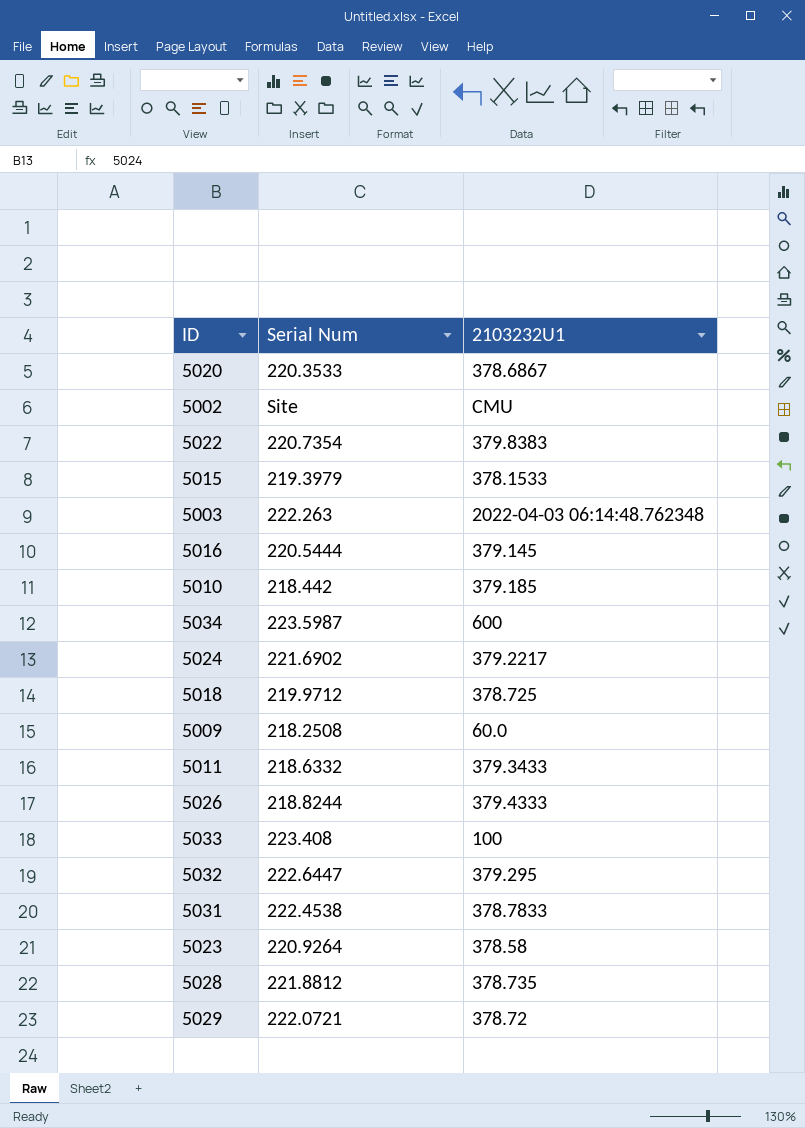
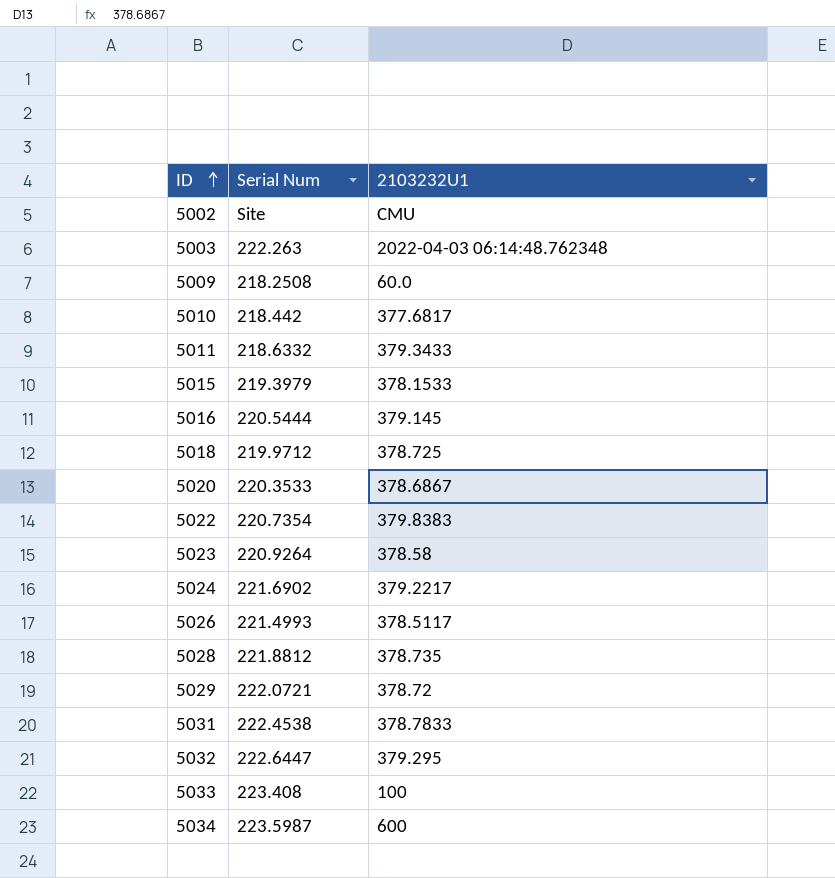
row order: none -> ID ascending
5010 | 2103232U1: 379.185 -> 377.6817
5026 | Serial Num: 218.8244 -> 221.4993
5026 | 2103232U1: 379.4333 -> 378.5117

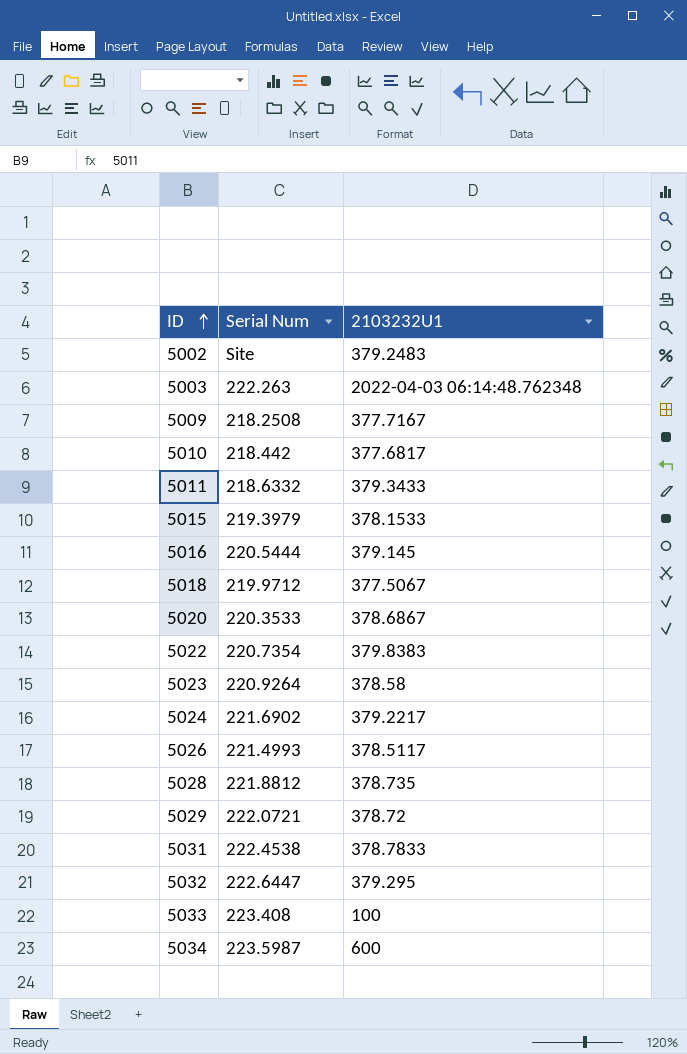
5002 | 2103232U1: CMU -> 379.2483
5009 | 2103232U1: 60.0 -> 377.7167
5018 | 2103232U1: 378.725 -> 377.5067

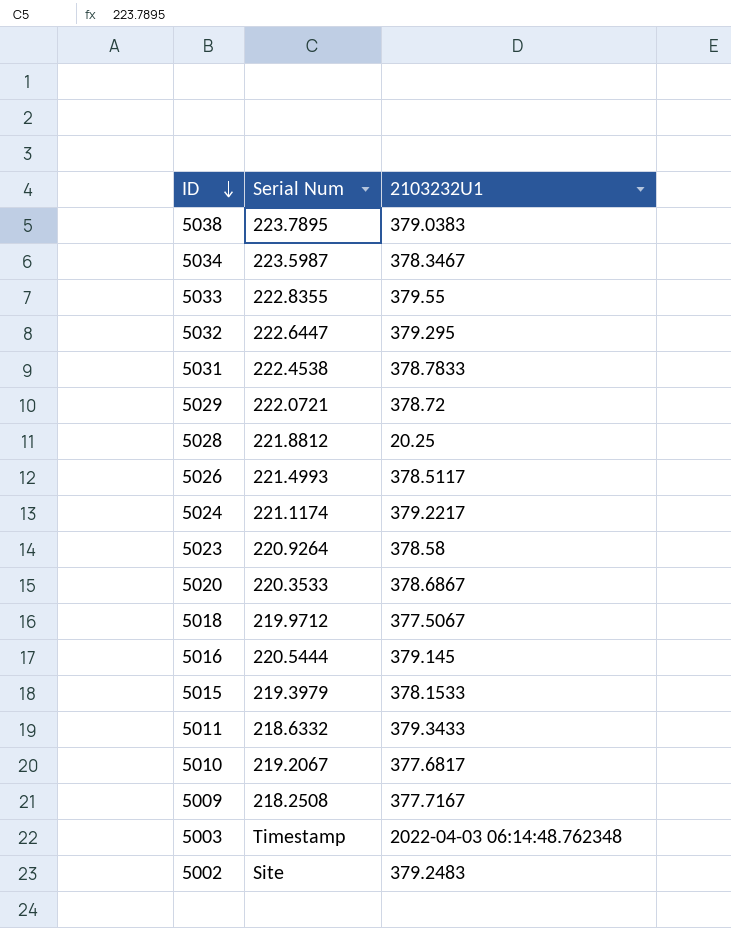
row order: ID ascending -> ID descending
row 5022: 220.7354 | 379.8383 -> none
row 5038: none -> 223.7895 | 379.0383
5034 | 2103232U1: 600 -> 378.3467
5033 | Serial Num: 223.408 -> 222.8355
5033 | 2103232U1: 100 -> 379.55
5028 | 2103232U1: 378.735 -> 20.25
5024 | Serial Num: 221.6902 -> 221.1174
5010 | Serial Num: 218.442 -> 219.2067
5003 | Serial Num: 222.263 -> Timestamp

